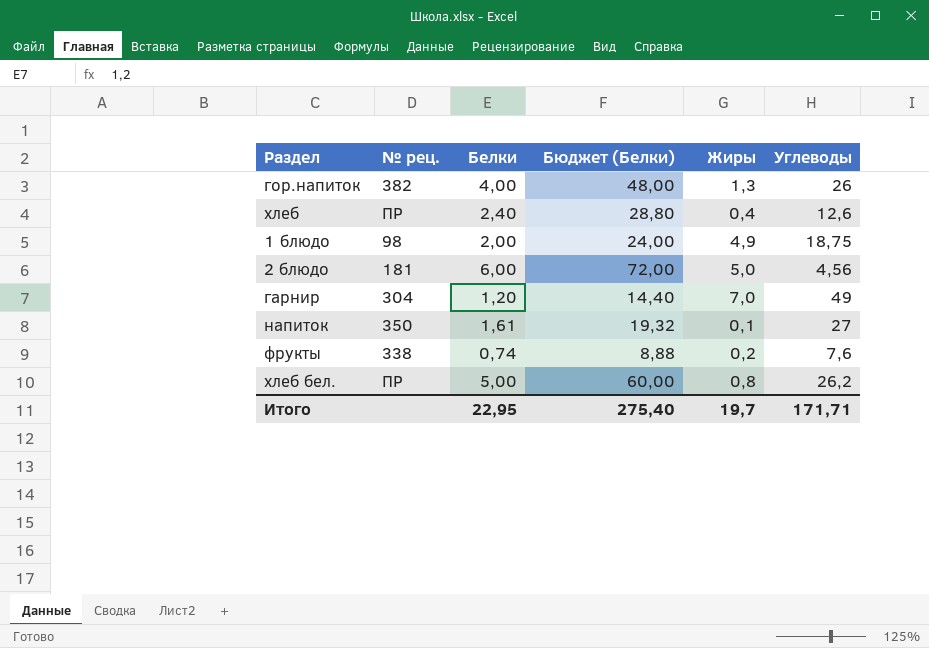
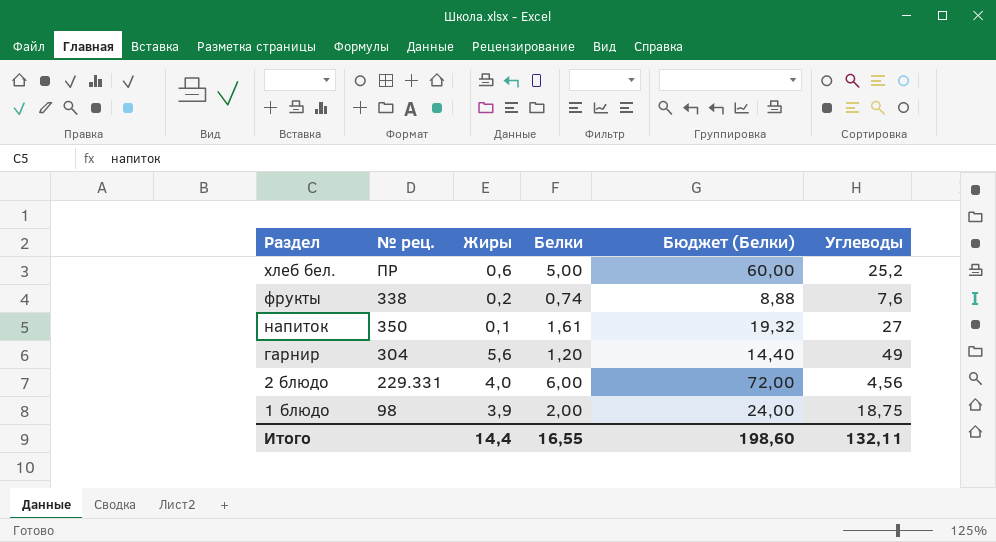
row order: none -> Раздел descending
column Жиры | position: 5 -> 3
row гор.напиток: 382 | 4,00 | 48,00 | 1,3 | 26 -> none
row хлеб: ПР | 2,40 | 28,80 | 0,4 | 12,6 -> none
хлеб бел. | Жиры: 0,8 -> 0,6
хлеб бел. | Углеводы: 26,2 -> 25,2
гарнир | Жиры: 7,0 -> 5,6
2 блюдо | № рец.: 181 -> 229.331
2 блюдо | Жиры: 5,0 -> 4,0
1 блюдо | Жиры: 4,9 -> 3,9
Итого | Жиры: 19,7 -> 14,4
Итого | Белки: 22,95 -> 16,55
Итого | Бюджет (Белки): 275,40 -> 198,60
Итого | Углеводы: 171,71 -> 132,11

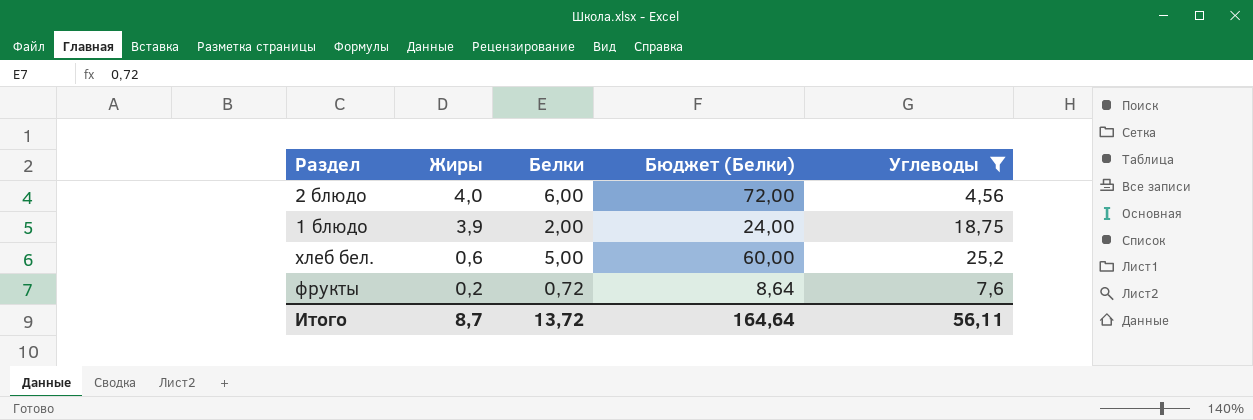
filter: none -> Углеводы <= 25,2
row order: Раздел descending -> Жиры descending
column № рец. | position: 2 -> none
фрукты | Белки: 0,74 -> 0,72
фрукты | Бюджет (Белки): 8,88 -> 8,64
Итого | Жиры: 14,4 -> 8,7
Итого | Белки: 16,55 -> 13,72
Итого | Бюджет (Белки): 198,60 -> 164,64
Итого | Углеводы: 132,11 -> 56,11

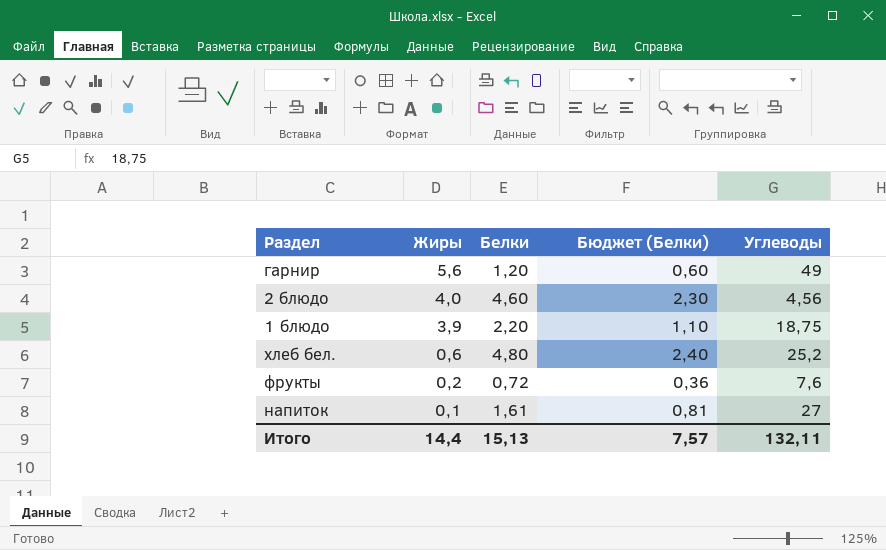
filter: Углеводы <= 25,2 -> none
column Бюджет (Белки) | formula: [Белки] * 12 -> [Белки] * 0,5
2 блюдо | Белки: 6,00 -> 4,60
1 блюдо | Белки: 2,00 -> 2,20
хлеб бел. | Белки: 5,00 -> 4,80
Итого | Жиры: 8,7 -> 14,4
Итого | Белки: 13,72 -> 15,13
Итого | Бюджет (Белки): 164,64 -> 7,57
Итого | Углеводы: 56,11 -> 132,11

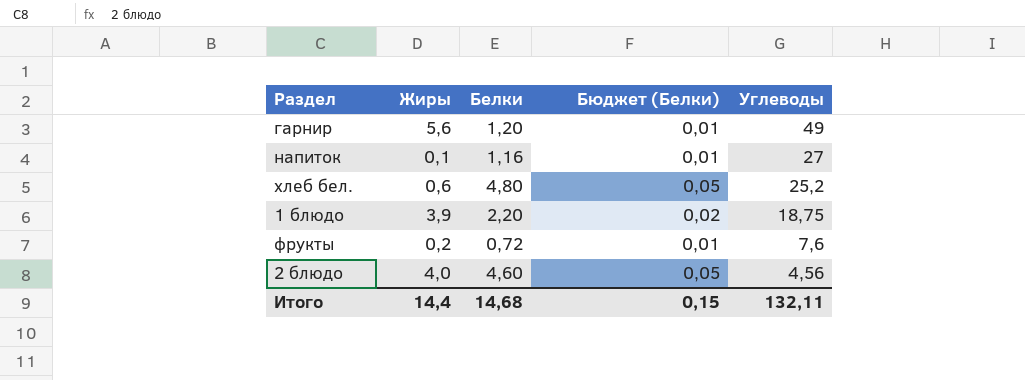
row order: Жиры descending -> Углеводы descending
column Бюджет (Белки) | formula: [Белки] * 0,5 -> [Белки] * 0,01
напиток | Белки: 1,61 -> 1,16
Итого | Белки: 15,13 -> 14,68
Итого | Бюджет (Белки): 7,57 -> 0,15

